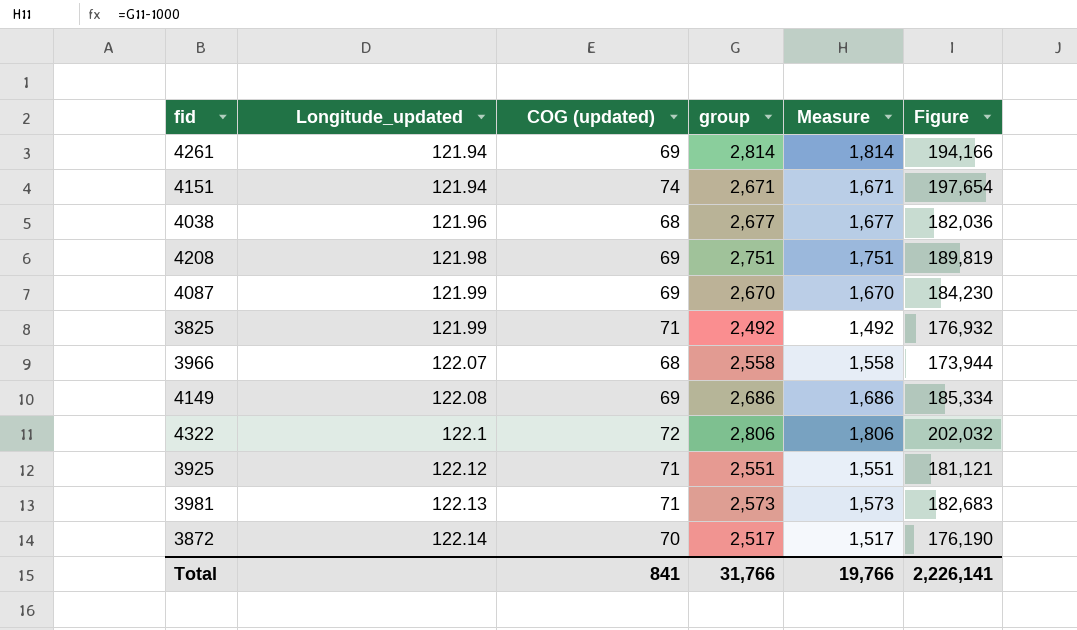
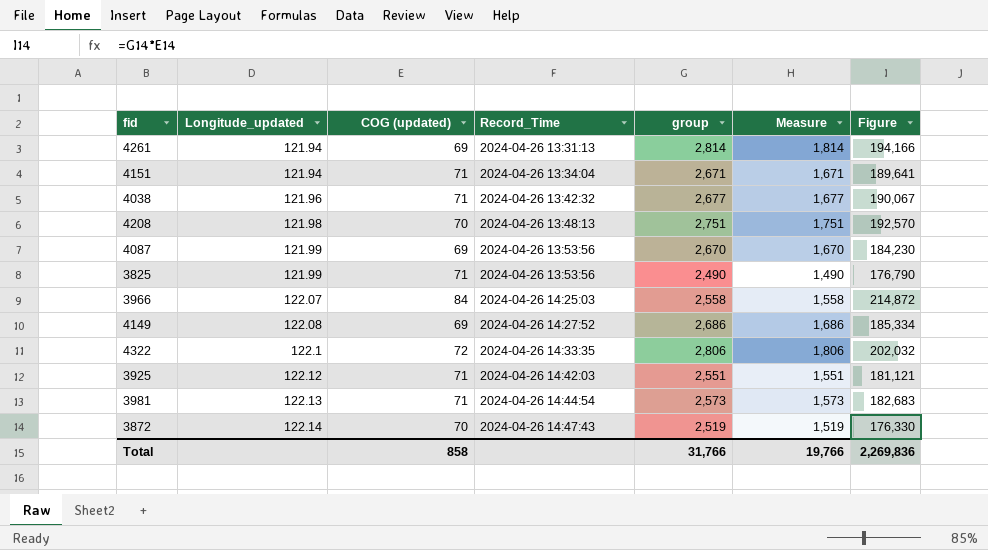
column Record_Time | position: none -> 4
4151 | COG (updated): 74 -> 71
4151 | Figure: 197,654 -> 189,641
4038 | COG (updated): 68 -> 71
4038 | Figure: 182,036 -> 190,067
4208 | COG (updated): 69 -> 70
4208 | Figure: 189,819 -> 192,570
3825 | group: 2,492 -> 2,490
3825 | Measure: 1,492 -> 1,490
3825 | Figure: 176,932 -> 176,790
3966 | COG (updated): 68 -> 84
3966 | Figure: 173,944 -> 214,872
3872 | group: 2,517 -> 2,519
3872 | Measure: 1,517 -> 1,519
3872 | Figure: 176,190 -> 176,330
Total | COG (updated): 841 -> 858
Total | Figure: 2,226,141 -> 2,269,836

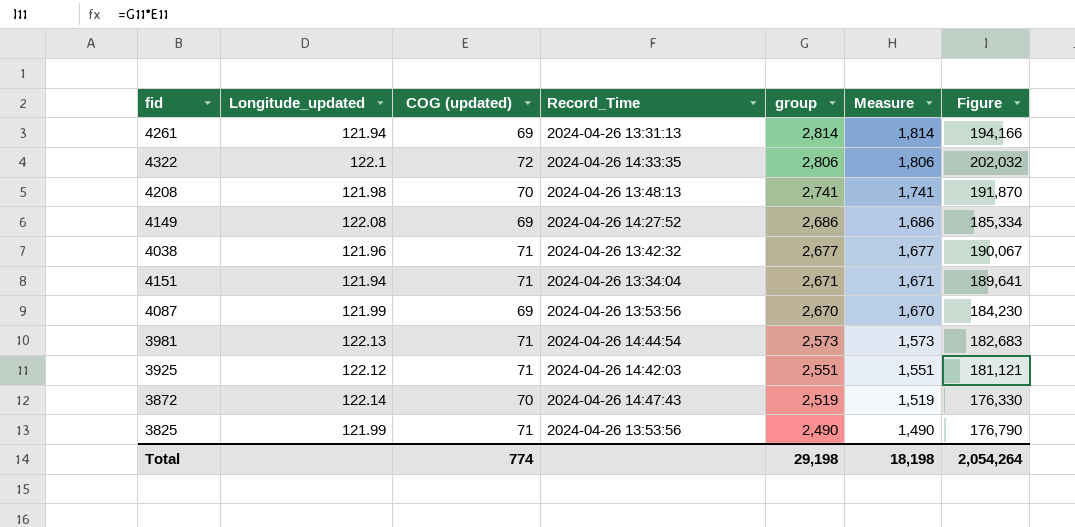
row order: Longitude_updated ascending -> group descending
row 3966: 122.07 | 84 | 2024-04-26 14:25:03 | 2,558 | 1,558 | 214,872 -> none
4208 | group: 2,751 -> 2,741
4208 | Measure: 1,751 -> 1,741
4208 | Figure: 192,570 -> 191,870
Total | COG (updated): 858 -> 774
Total | group: 31,766 -> 29,198
Total | Measure: 19,766 -> 18,198
Total | Figure: 2,269,836 -> 2,054,264

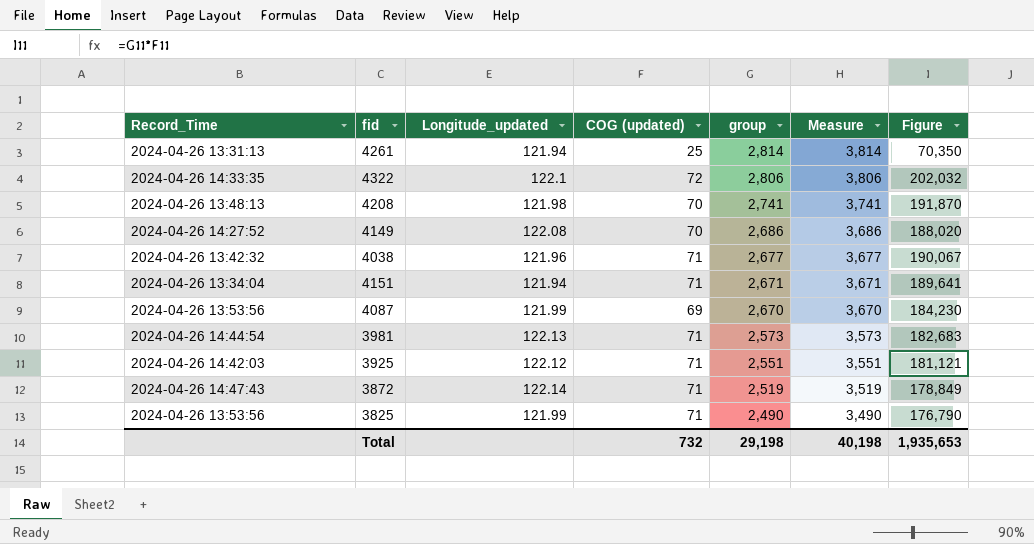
column Record_Time | position: 4 -> 1
column Measure | formula: [group] - 1000 -> [group] + 1000
4261 | COG (updated): 69 -> 25
4261 | Figure: 194,166 -> 70,350
4149 | COG (updated): 69 -> 70
4149 | Figure: 185,334 -> 188,020
3872 | COG (updated): 70 -> 71
3872 | Figure: 176,330 -> 178,849
Total | COG (updated): 774 -> 732
Total | Measure: 18,198 -> 40,198
Total | Figure: 2,054,264 -> 1,935,653

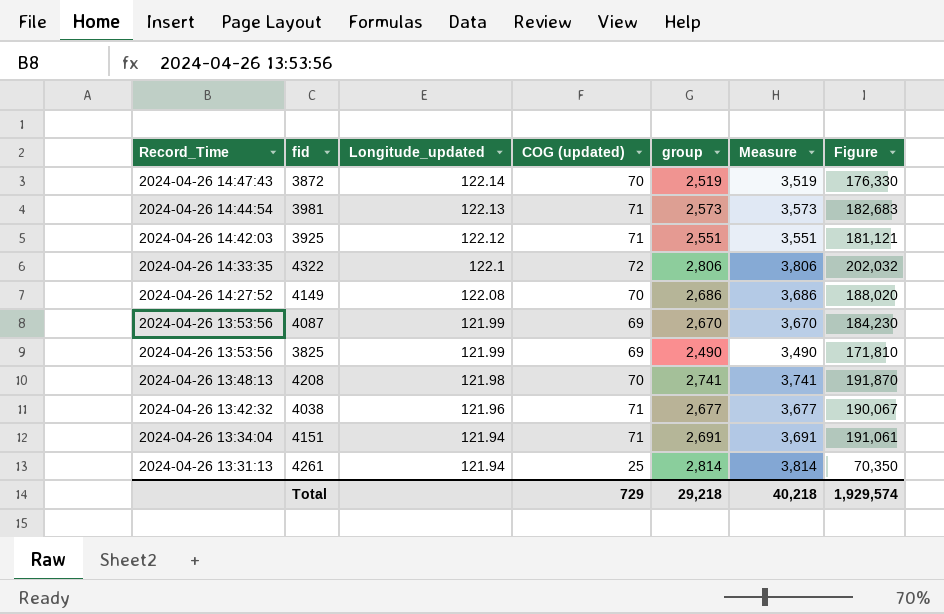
row order: group descending -> Record_Time descending
3872 | COG (updated): 71 -> 70
3872 | Figure: 178,849 -> 176,330
3825 | COG (updated): 71 -> 69
3825 | Figure: 176,790 -> 171,810
4151 | group: 2,671 -> 2,691
4151 | Measure: 3,671 -> 3,691
4151 | Figure: 189,641 -> 191,061
Total | COG (updated): 732 -> 729
Total | group: 29,198 -> 29,218
Total | Measure: 40,198 -> 40,218
Total | Figure: 1,935,653 -> 1,929,574

